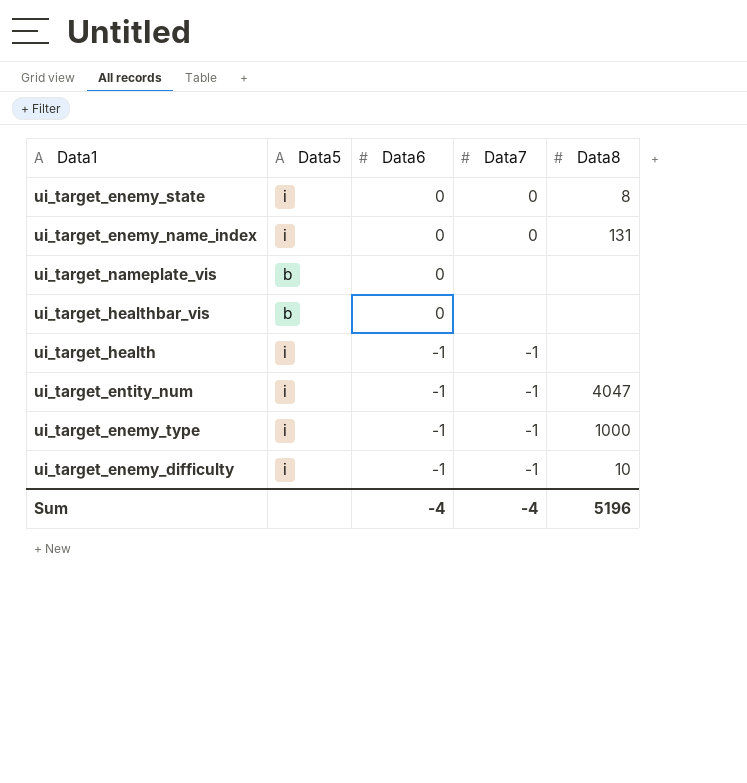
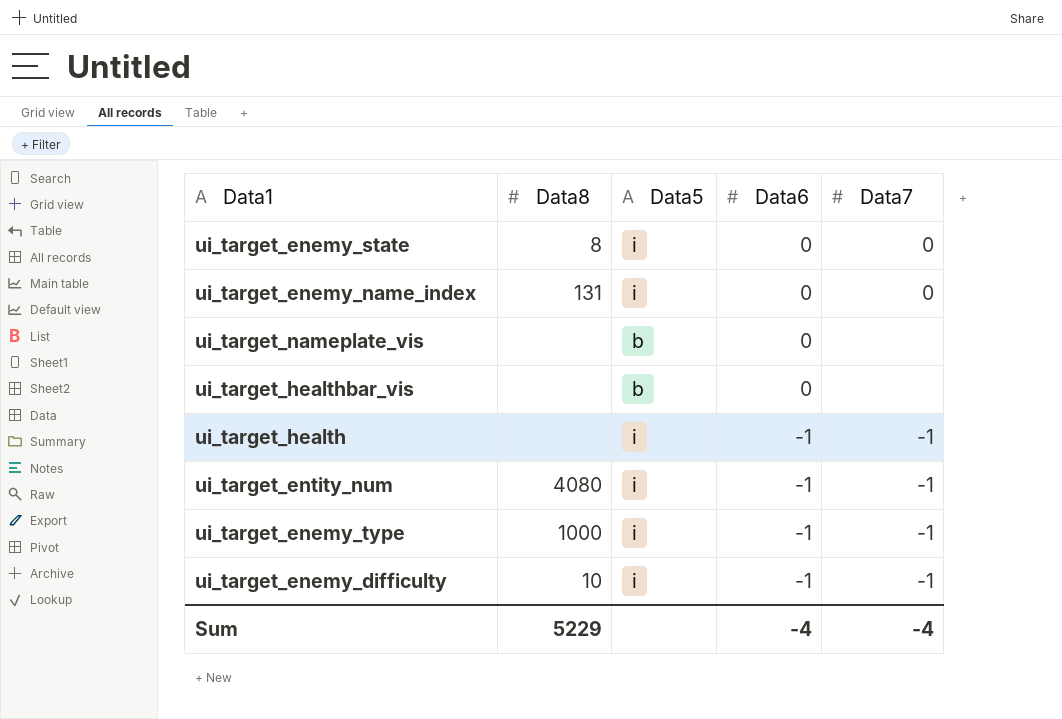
column Data8 | position: 5 -> 2
ui_target_entity_num | Data8: 4047 -> 4080
Sum | Data8: 5196 -> 5229

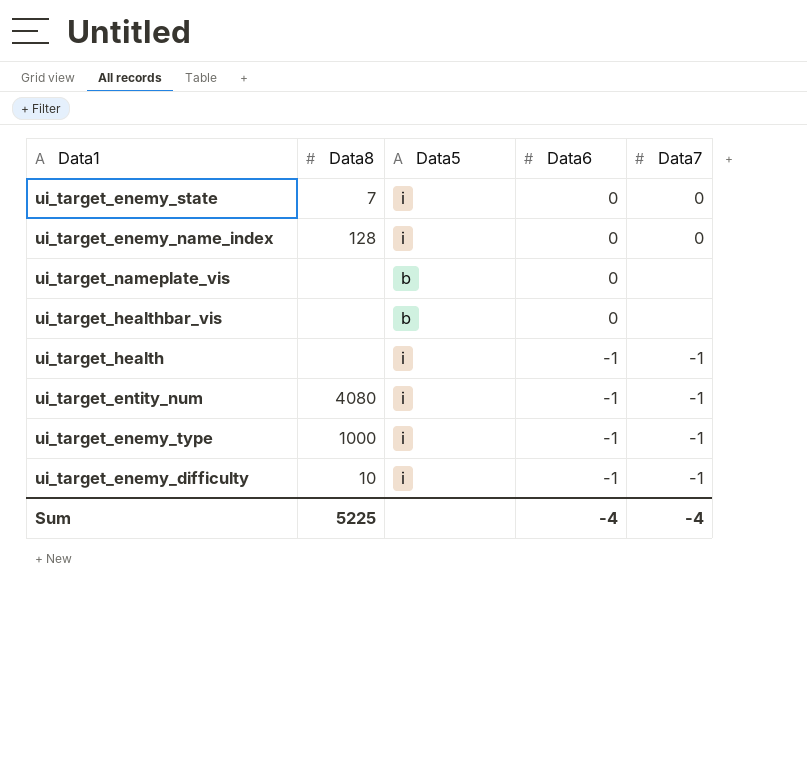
ui_target_enemy_state | Data8: 8 -> 7
ui_target_enemy_name_index | Data8: 131 -> 128
Sum | Data8: 5229 -> 5225

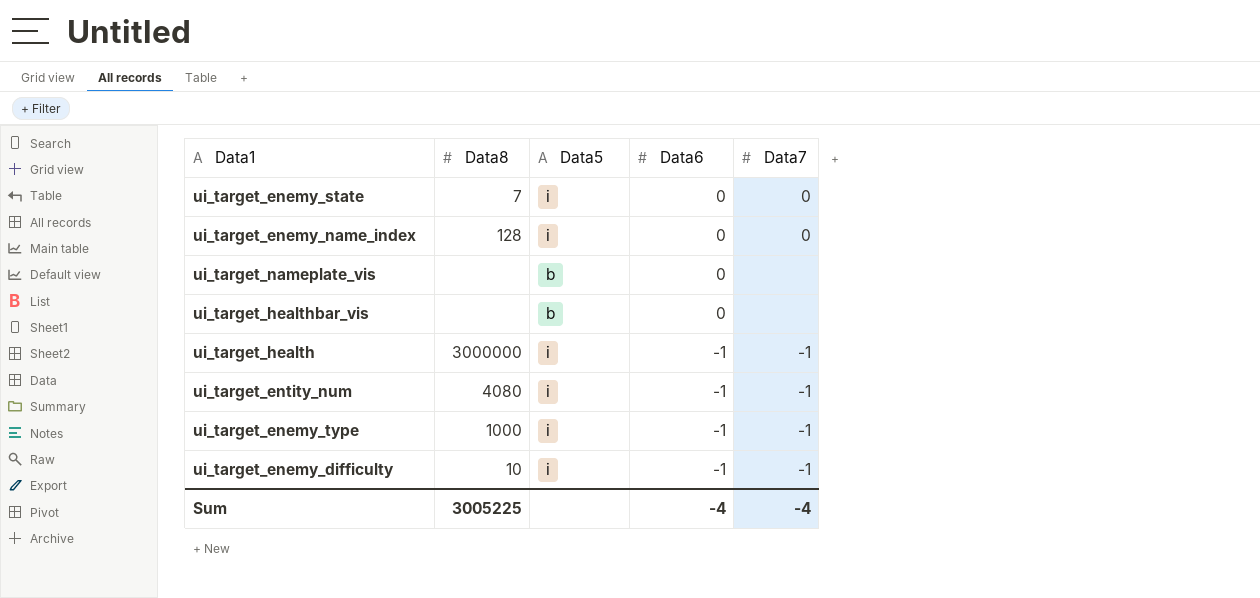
ui_target_health | Data8: none -> 3000000
Sum | Data8: 5225 -> 3005225

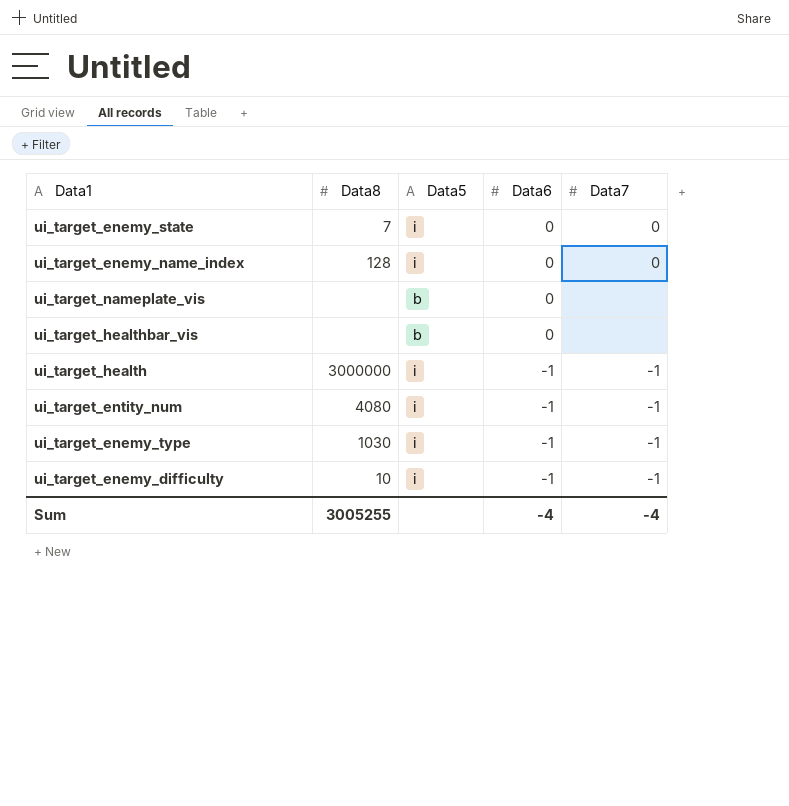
ui_target_enemy_type | Data8: 1000 -> 1030
Sum | Data8: 3005225 -> 3005255

